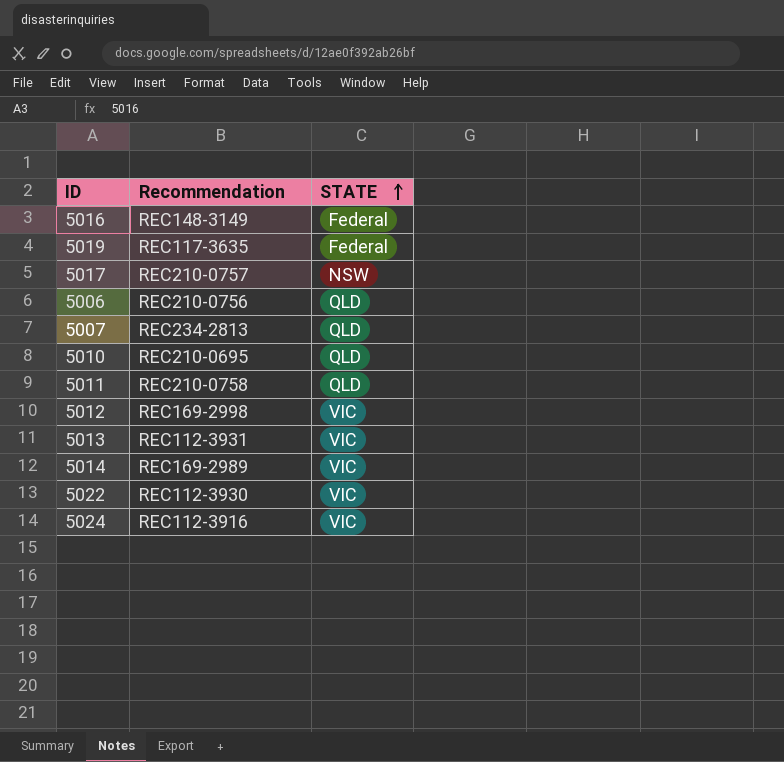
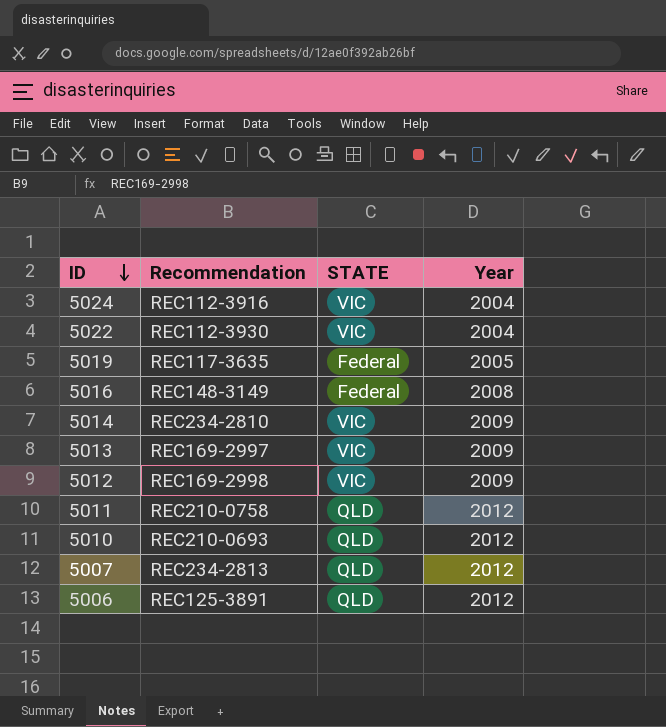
row order: STATE ascending -> ID descending
column Year | position: none -> 4
row 5017: REC210-0757 | NSW -> none
5014 | Recommendation: REC169-2989 -> REC234-2810
5013 | Recommendation: REC112-3931 -> REC169-2997
5010 | Recommendation: REC210-0695 -> REC210-0693
5006 | Recommendation: REC210-0756 -> REC125-3891

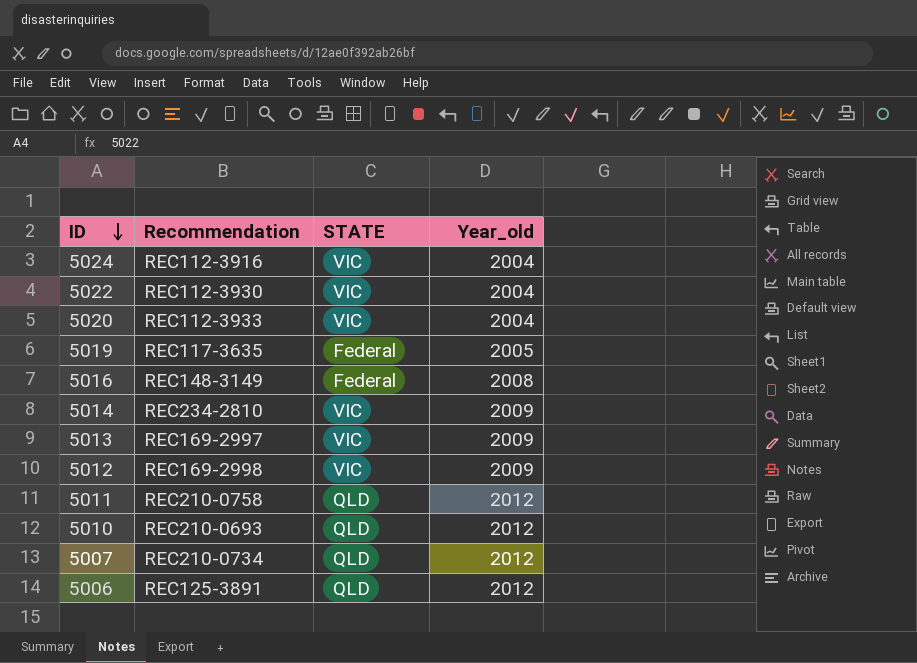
column name: Year -> Year_old
row 5020: none -> REC112-3933 | VIC | 2004
5007 | Recommendation: REC234-2813 -> REC210-0734

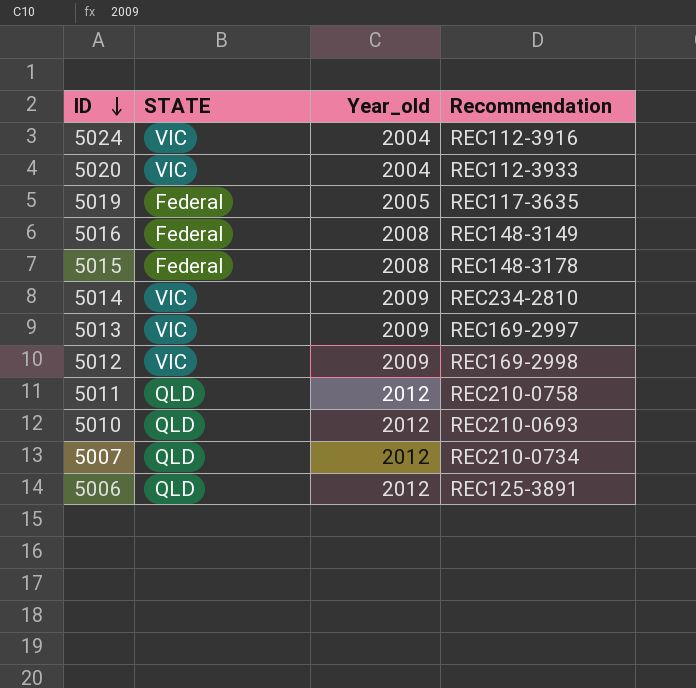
column Recommendation | position: 2 -> 4
row 5022: REC112-3930 | VIC | 2004 -> none
row 5015: none -> Federal | 2008 | REC148-3178

